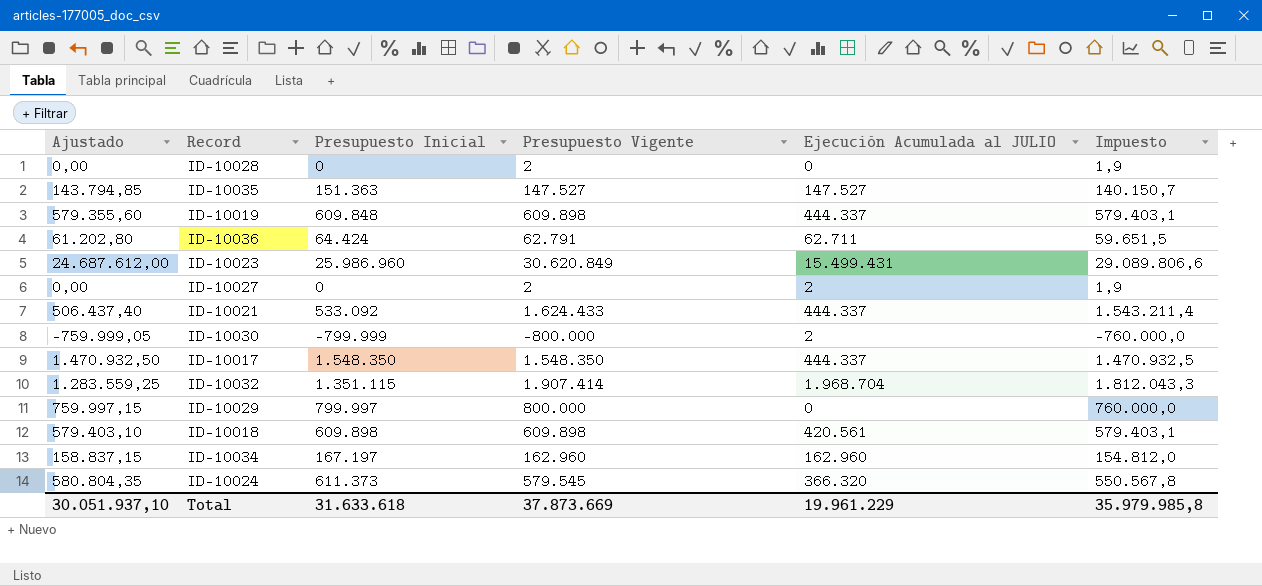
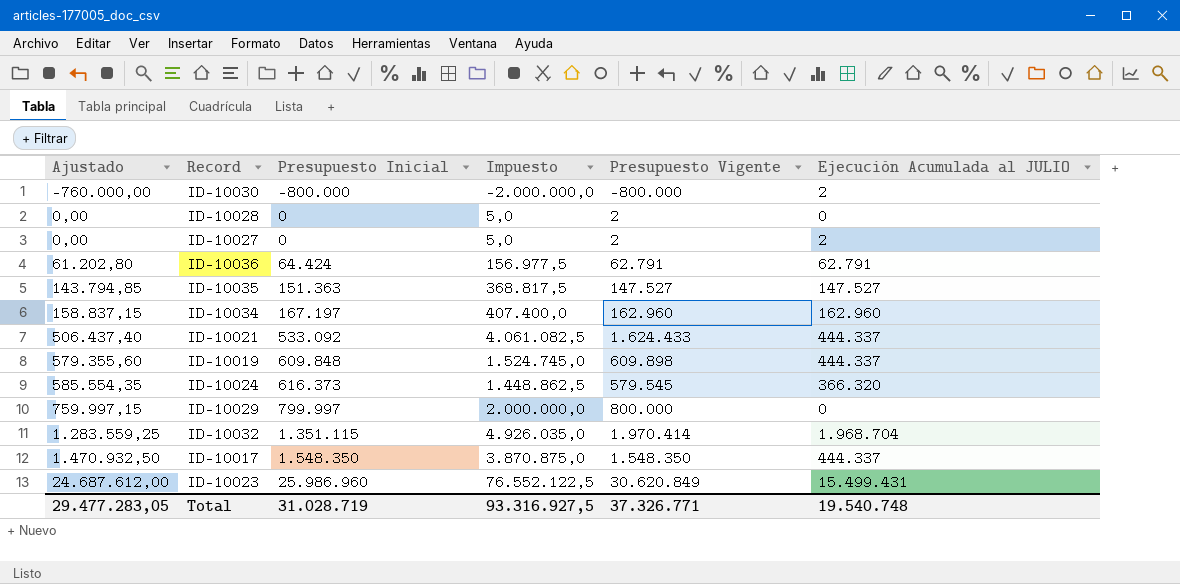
row order: none -> Ajustado ascending
column Impuesto | formula: [Presupuesto Vigente] * 0,95 -> [Presupuesto Vigente] * 2,5
column Impuesto | position: 6 -> 4
row ID-10018: 579.403,10 | 609.898 | 609.898 | 420.561 | 579.403,1 -> none
ID-10030 | Ajustado: -759.999,05 -> -760.000,00
ID-10030 | Presupuesto Inicial: -799.999 -> -800.000
ID-10036 | Ejecución Acumulada al JULIO: 62.711 -> 62.791
ID-10024 | Ajustado: 580.804,35 -> 585.554,35
ID-10024 | Presupuesto Inicial: 611.373 -> 616.373
ID-10032 | Presupuesto Vigente: 1.907.414 -> 1.970.414
Total | Ajustado: 30.051.937,10 -> 29.477.283,05
Total | Presupuesto Inicial: 31.633.618 -> 31.028.719
Total | Impuesto: 35.979.985,8 -> 93.316.927,5
Total | Presupuesto Vigente: 37.873.669 -> 37.326.771
Total | Ejecución Acumulada al JULIO: 19.961.229 -> 19.540.748

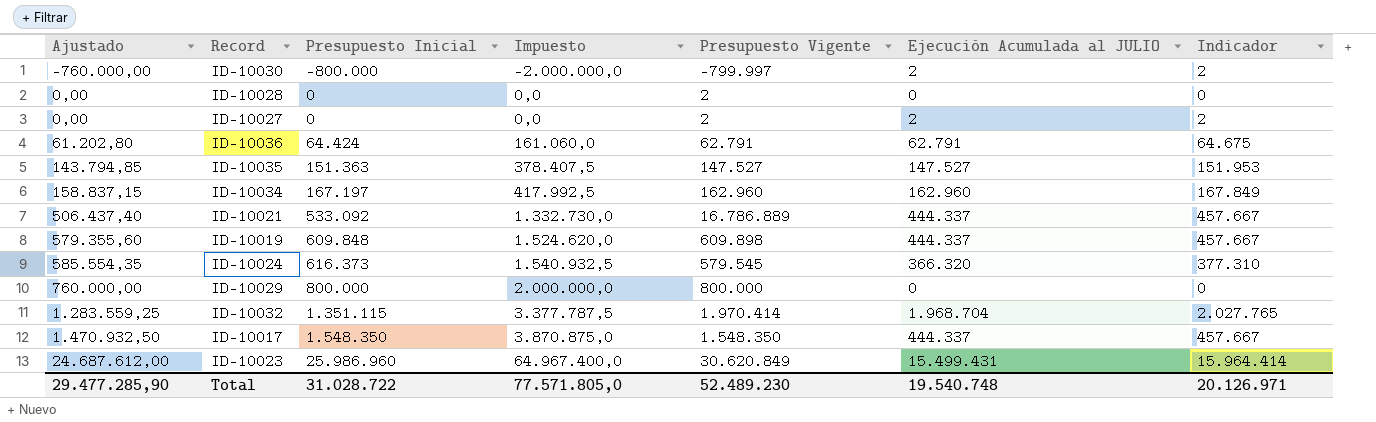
column Impuesto | formula: [Presupuesto Vigente] * 2,5 -> [Presupuesto Inicial] * 2,5
column Indicador | formula: none -> [Ejecución Acumulada al JULIO] * 1,03
ID-10030 | Presupuesto Vigente: -800.000 -> -799.997
ID-10021 | Presupuesto Vigente: 1.624.433 -> 16.786.889
ID-10029 | Ajustado: 759.997,15 -> 760.000,00
ID-10029 | Presupuesto Inicial: 799.997 -> 800.000
Total | Ajustado: 29.477.283,05 -> 29.477.285,90
Total | Presupuesto Inicial: 31.028.719 -> 31.028.722
Total | Impuesto: 93.316.927,5 -> 77.571.805,0
Total | Presupuesto Vigente: 37.326.771 -> 52.489.230

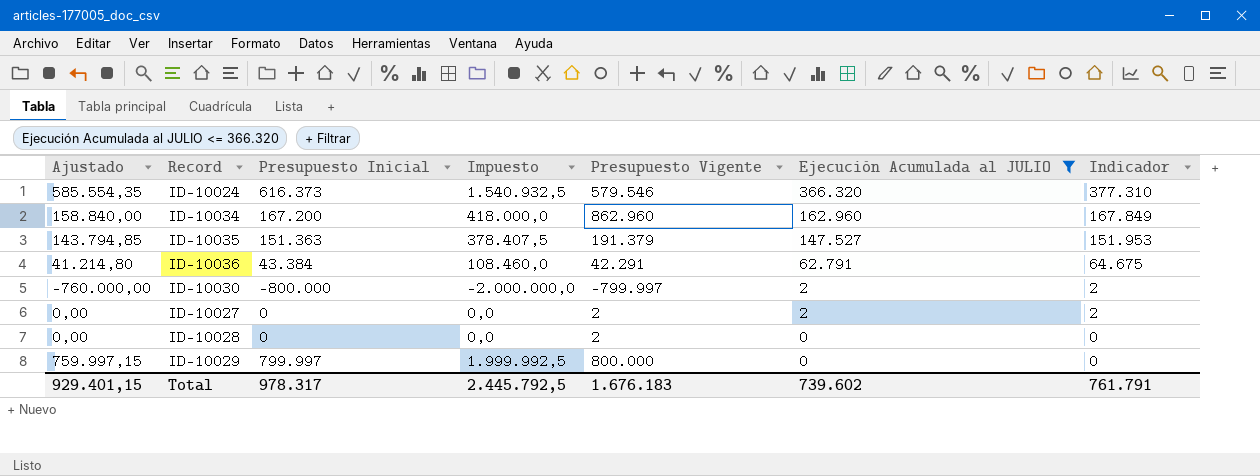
filter: none -> Ejecución Acumulada al JULIO <= 366.320
row order: Ajustado ascending -> Ejecución Acumulada al JULIO descending
ID-10024 | Presupuesto Vigente: 579.545 -> 579.546
ID-10034 | Ajustado: 158.837,15 -> 158.840,00
ID-10034 | Presupuesto Inicial: 167.197 -> 167.200
ID-10034 | Impuesto: 417.992,5 -> 418.000,0
ID-10034 | Presupuesto Vigente: 162.960 -> 862.960
ID-10035 | Presupuesto Vigente: 147.527 -> 191.379
ID-10036 | Ajustado: 61.202,80 -> 41.214,80
ID-10036 | Presupuesto Inicial: 64.424 -> 43.384
ID-10036 | Impuesto: 161.060,0 -> 108.460,0
ID-10036 | Presupuesto Vigente: 62.791 -> 42.291
ID-10029 | Ajustado: 760.000,00 -> 759.997,15
ID-10029 | Presupuesto Inicial: 800.000 -> 799.997
ID-10029 | Impuesto: 2.000.000,0 -> 1.999.992,5
Total | Ajustado: 29.477.285,90 -> 929.401,15
Total | Presupuesto Inicial: 31.028.722 -> 978.317
Total | Impuesto: 77.571.805,0 -> 2.445.792,5
Total | Presupuesto Vigente: 52.489.230 -> 1.676.183
Total | Ejecución Acumulada al JULIO: 19.540.748 -> 739.602
Total | Indicador: 20.126.971 -> 761.791

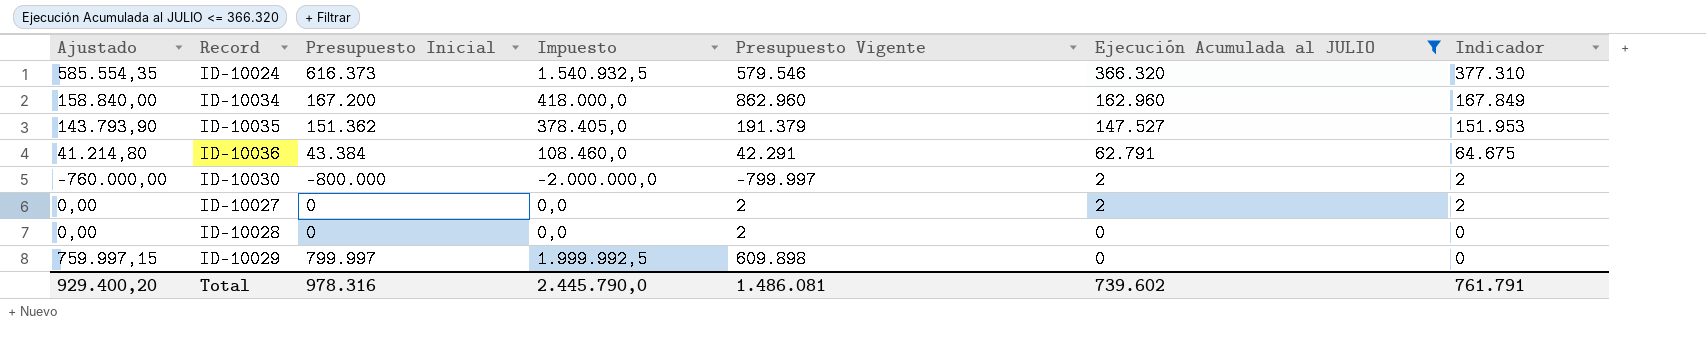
ID-10035 | Ajustado: 143.794,85 -> 143.793,90
ID-10035 | Presupuesto Inicial: 151.363 -> 151.362
ID-10035 | Impuesto: 378.407,5 -> 378.405,0
ID-10029 | Presupuesto Vigente: 800.000 -> 609.898
Total | Ajustado: 929.401,15 -> 929.400,20
Total | Presupuesto Inicial: 978.317 -> 978.316
Total | Impuesto: 2.445.792,5 -> 2.445.790,0
Total | Presupuesto Vigente: 1.676.183 -> 1.486.081

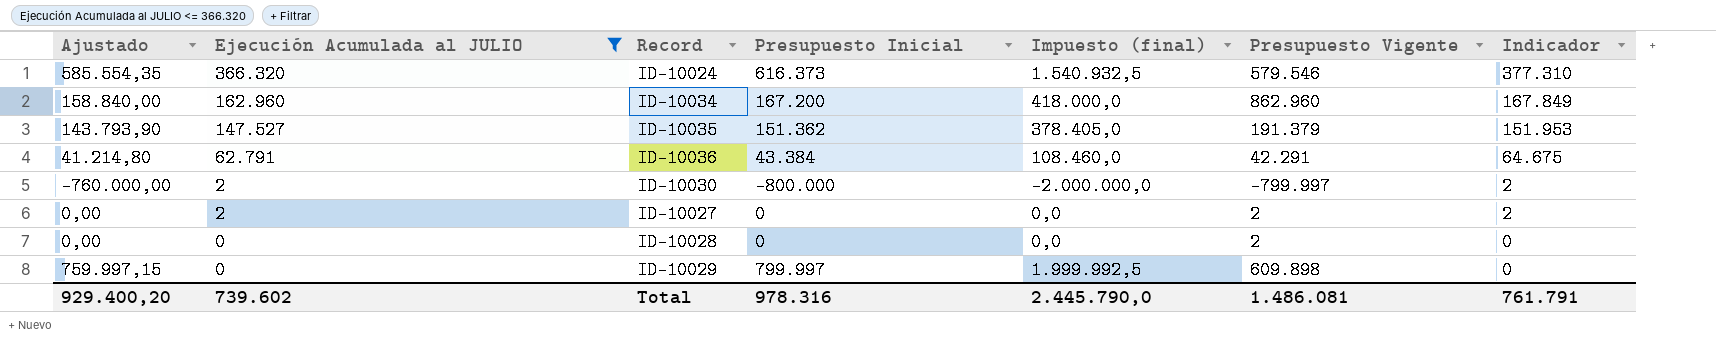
column Ejecución Acumulada al JULIO | position: 6 -> 2
column name: Impuesto -> Impuesto (final)

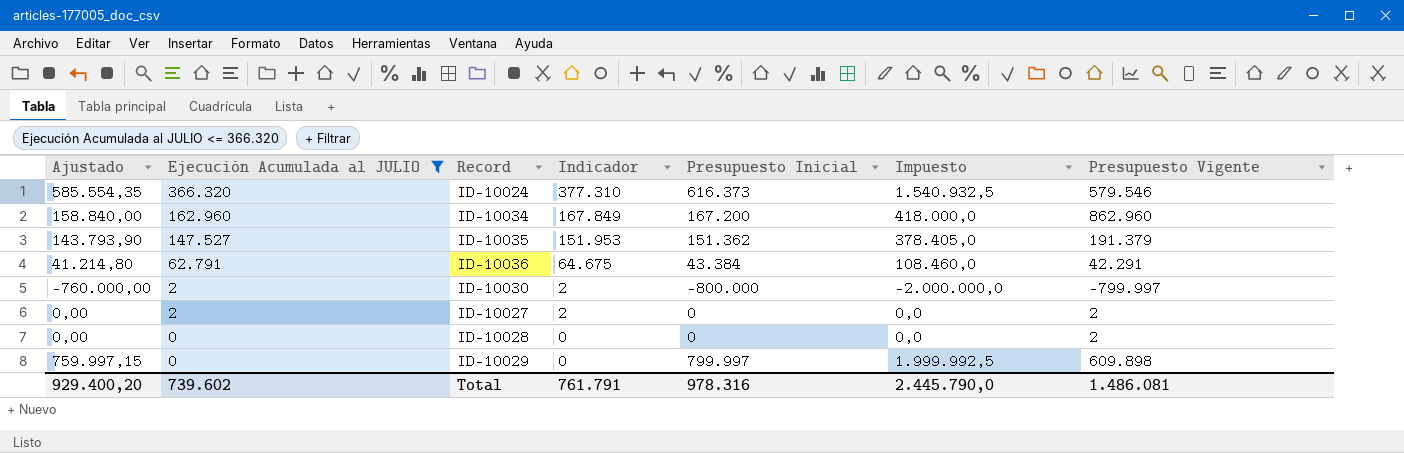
column Indicador | position: 7 -> 4
column name: Impuesto (final) -> Impuesto

